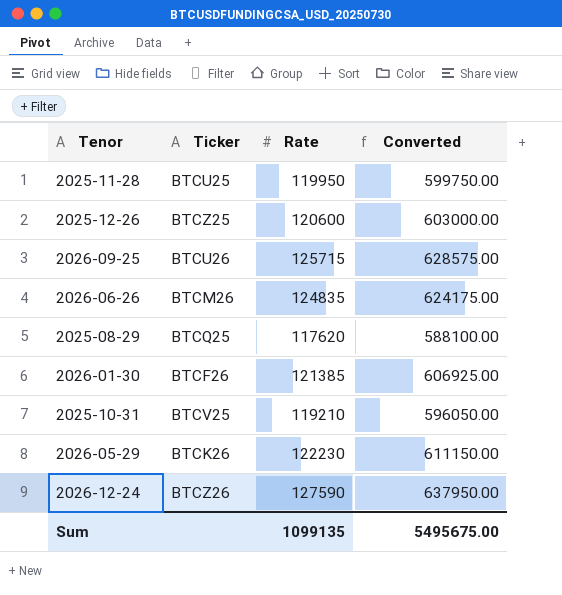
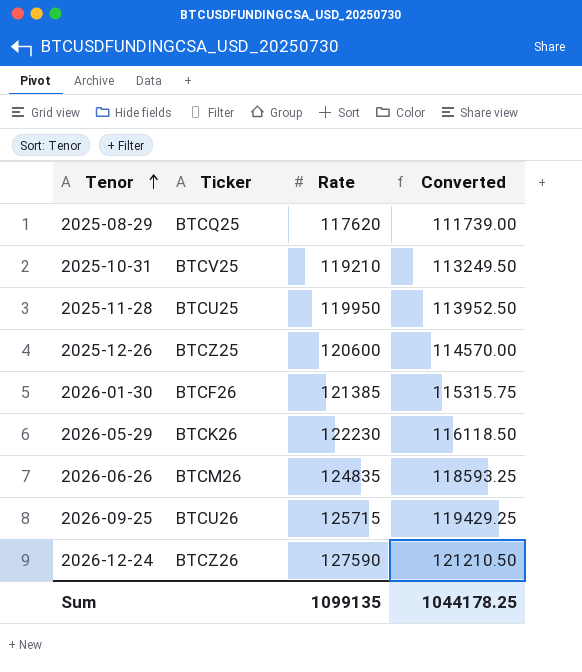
row order: none -> Tenor ascending
column Converted | formula: [Rate] * 5 -> [Rate] * 0.95
Sum | Converted: 5495675.00 -> 1044178.25

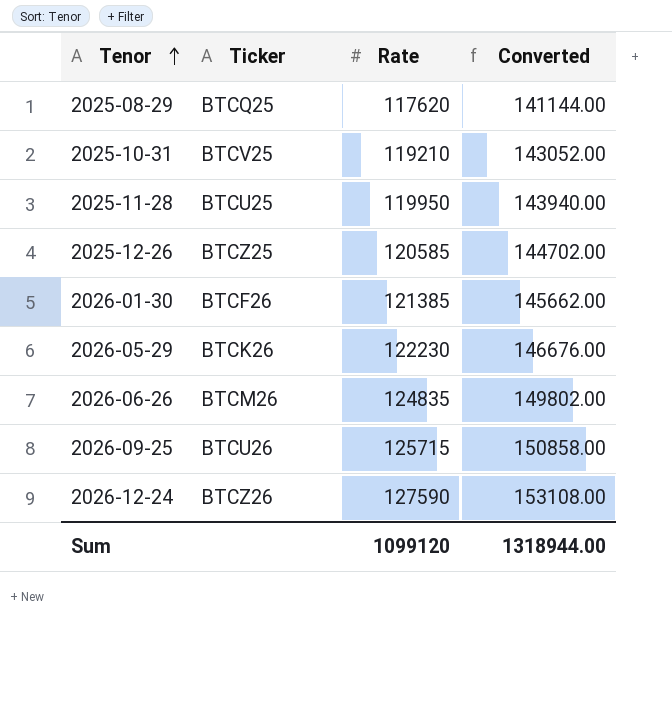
column Converted | formula: [Rate] * 0.95 -> [Rate] * 1.2
2025-12-26 | Rate: 120600 -> 120585
Sum | Rate: 1099135 -> 1099120
Sum | Converted: 1044178.25 -> 1318944.00

